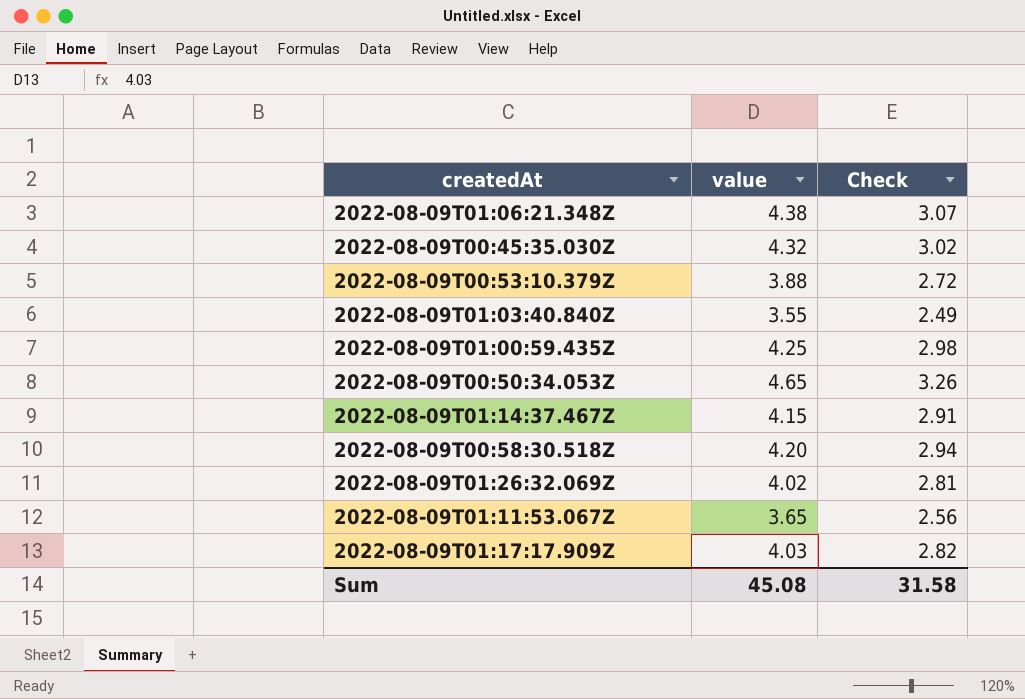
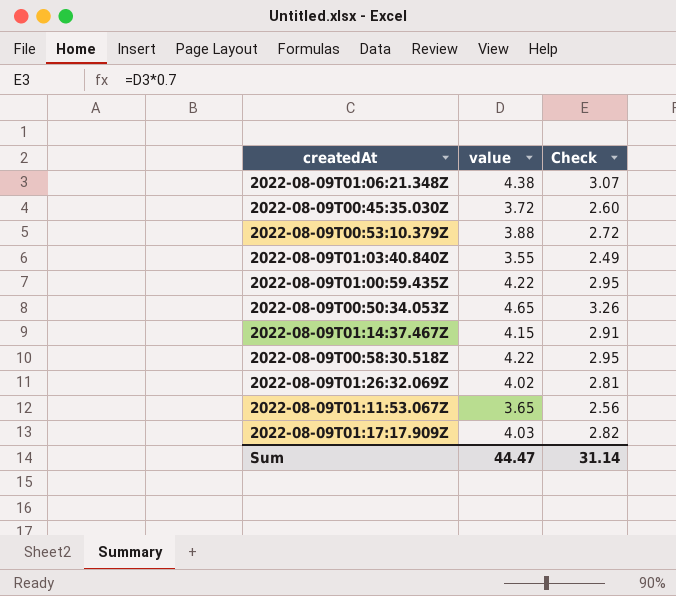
2022-08-09T00:45:35.030Z | value: 4.32 -> 3.72
2022-08-09T00:45:35.030Z | Check: 3.02 -> 2.60
2022-08-09T01:00:59.435Z | value: 4.25 -> 4.22
2022-08-09T01:00:59.435Z | Check: 2.98 -> 2.95
2022-08-09T00:58:30.518Z | value: 4.20 -> 4.22
2022-08-09T00:58:30.518Z | Check: 2.94 -> 2.95
Sum | value: 45.08 -> 44.47
Sum | Check: 31.58 -> 31.14

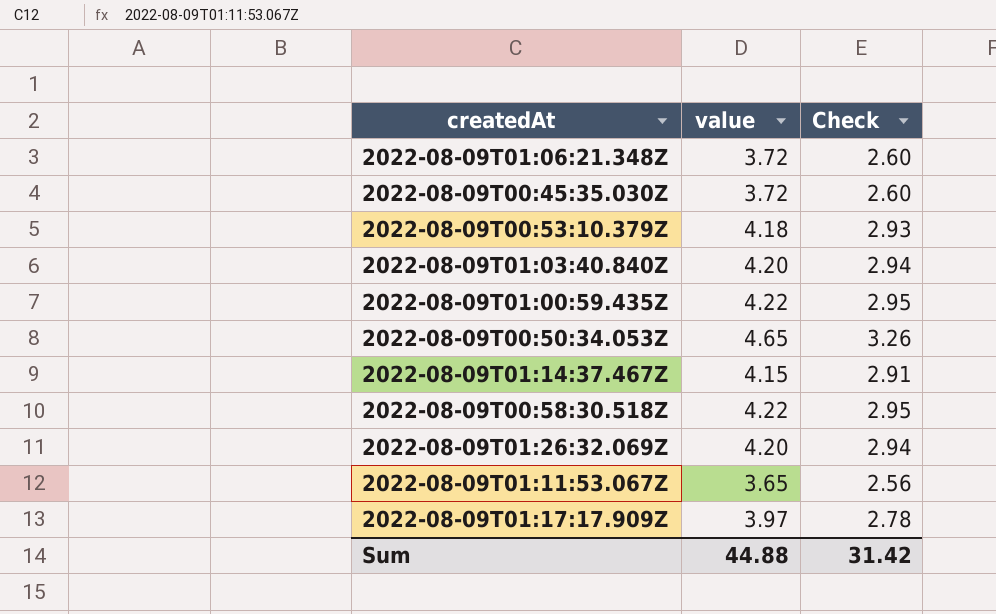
2022-08-09T01:06:21.348Z | value: 4.38 -> 3.72
2022-08-09T01:06:21.348Z | Check: 3.07 -> 2.60
2022-08-09T00:53:10.379Z | value: 3.88 -> 4.18
2022-08-09T00:53:10.379Z | Check: 2.72 -> 2.93
2022-08-09T01:03:40.840Z | value: 3.55 -> 4.20
2022-08-09T01:03:40.840Z | Check: 2.49 -> 2.94
2022-08-09T01:26:32.069Z | value: 4.02 -> 4.20
2022-08-09T01:26:32.069Z | Check: 2.81 -> 2.94
2022-08-09T01:17:17.909Z | value: 4.03 -> 3.97
2022-08-09T01:17:17.909Z | Check: 2.82 -> 2.78
Sum | value: 44.47 -> 44.88
Sum | Check: 31.14 -> 31.42

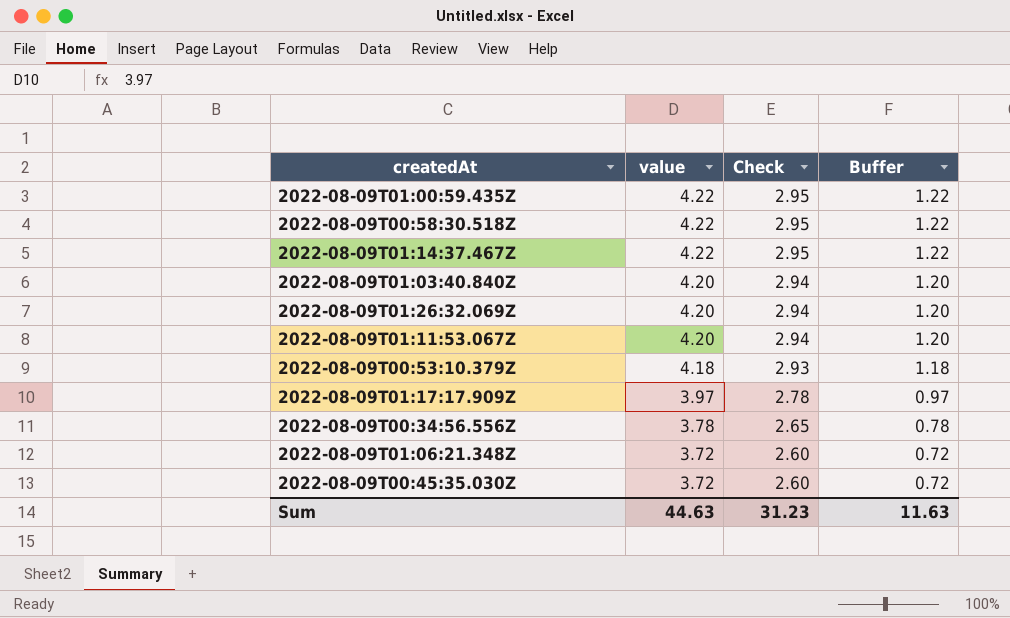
row order: none -> value descending
column Buffer | formula: none -> [value] - 3
row 2022-08-09T00:50:34.053Z: 4.65 | 3.26 -> none
2022-08-09T01:14:37.467Z | value: 4.15 -> 4.22
2022-08-09T01:14:37.467Z | Check: 2.91 -> 2.95
2022-08-09T01:11:53.067Z | value: 3.65 -> 4.20
2022-08-09T01:11:53.067Z | Check: 2.56 -> 2.94
row 2022-08-09T00:34:56.556Z: none -> 3.78 | 2.65 | 0.78
Sum | value: 44.88 -> 44.63
Sum | Check: 31.42 -> 31.23

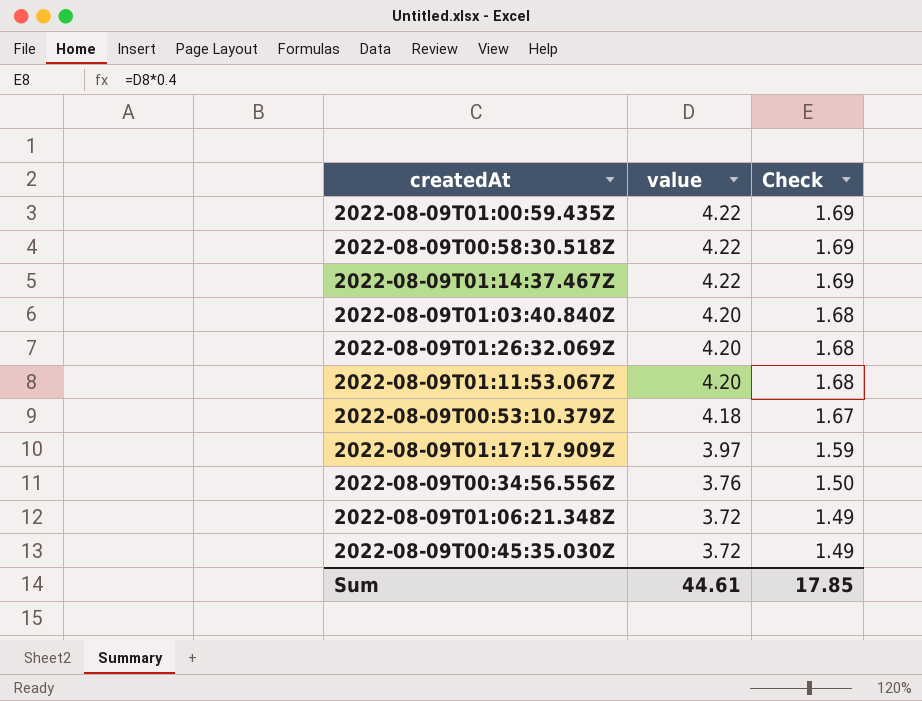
column Buffer | formula: [value] - 3 -> none
column Check | formula: [value] * 0.7 -> [value] * 0.4
2022-08-09T00:34:56.556Z | value: 3.78 -> 3.76
Sum | value: 44.63 -> 44.61
Sum | Check: 31.23 -> 17.85

